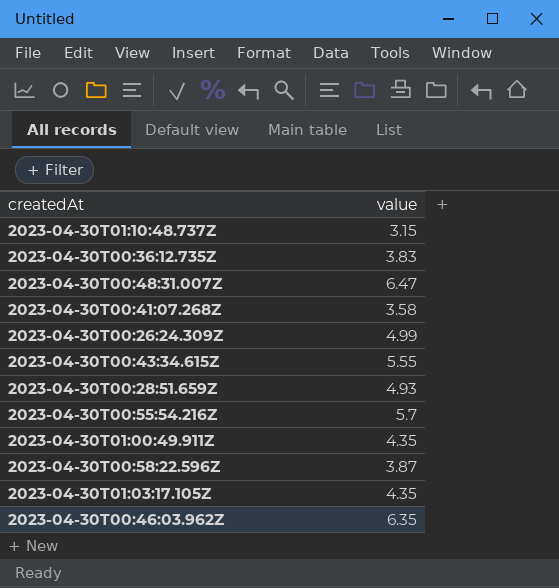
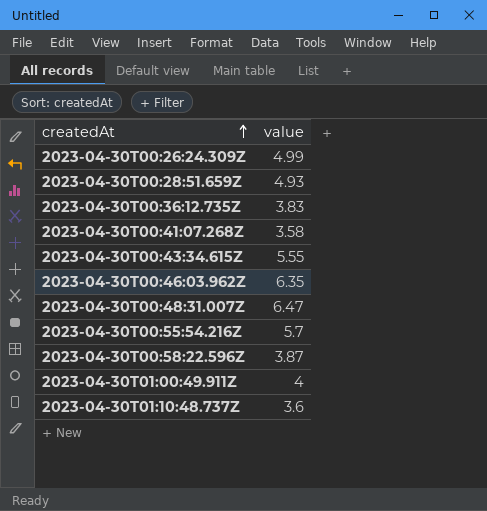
row order: none -> createdAt ascending
row 2023-04-30T01:03:17.105Z: 4.35 -> none
2023-04-30T01:00:49.911Z | value: 4.35 -> 4
2023-04-30T01:10:48.737Z | value: 3.15 -> 3.6

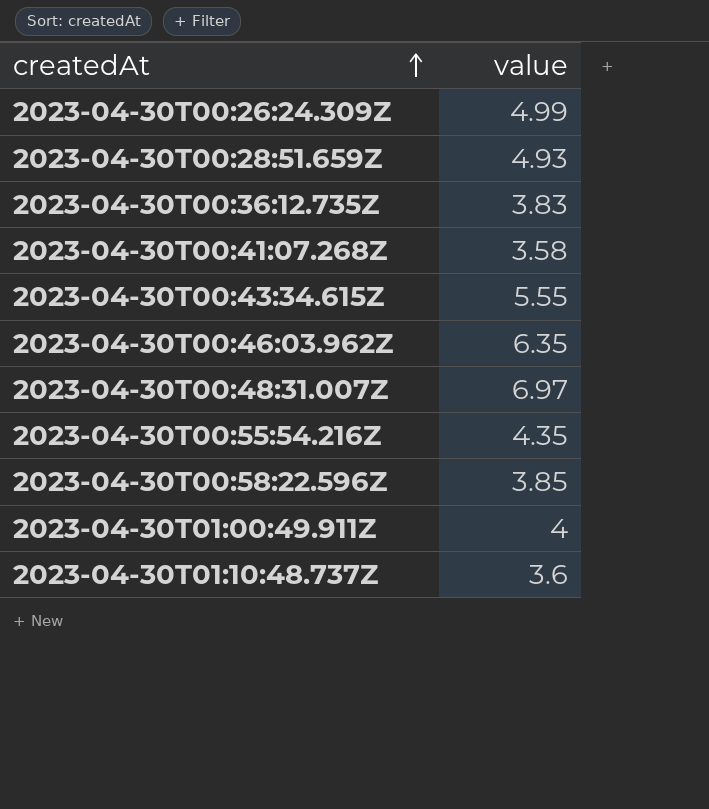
2023-04-30T00:48:31.007Z | value: 6.47 -> 6.97
2023-04-30T00:55:54.216Z | value: 5.7 -> 4.35
2023-04-30T00:58:22.596Z | value: 3.87 -> 3.85

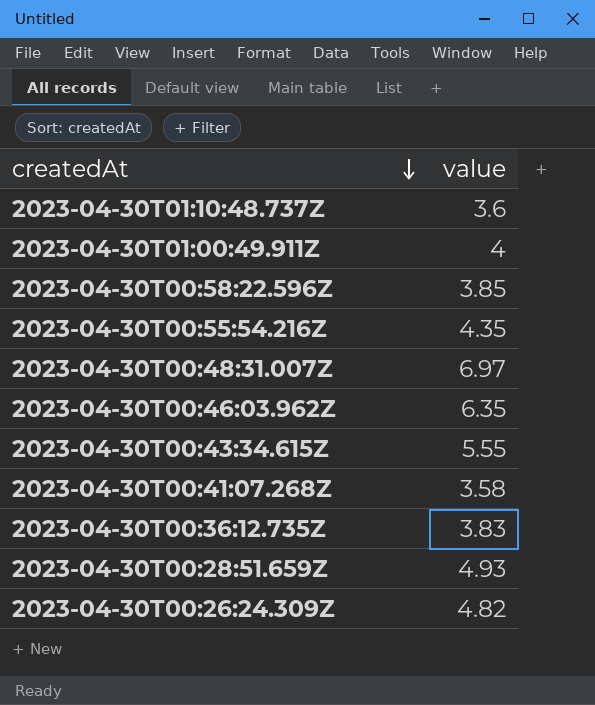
row order: createdAt ascending -> createdAt descending
2023-04-30T00:26:24.309Z | value: 4.99 -> 4.82

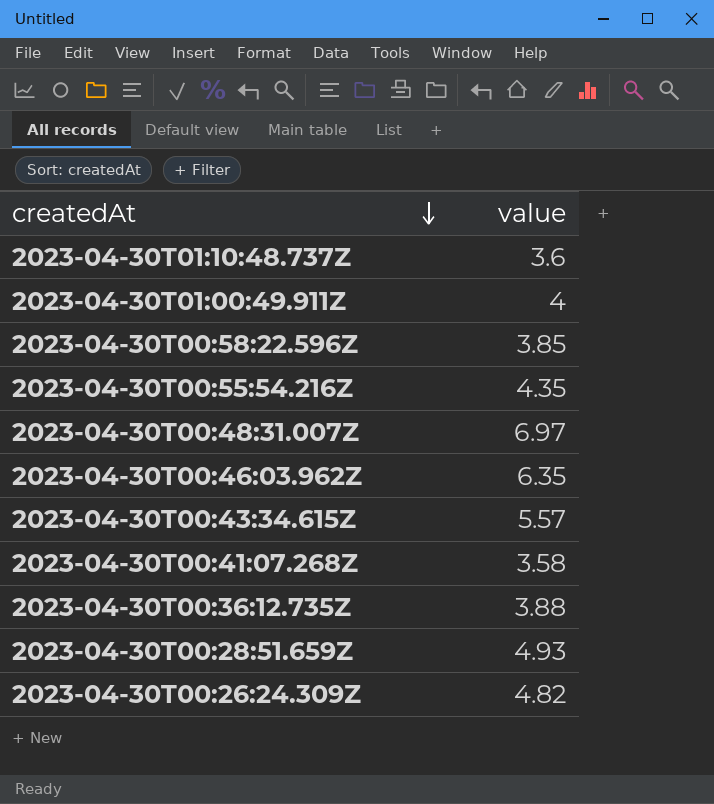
2023-04-30T00:43:34.615Z | value: 5.55 -> 5.57
2023-04-30T00:36:12.735Z | value: 3.83 -> 3.88

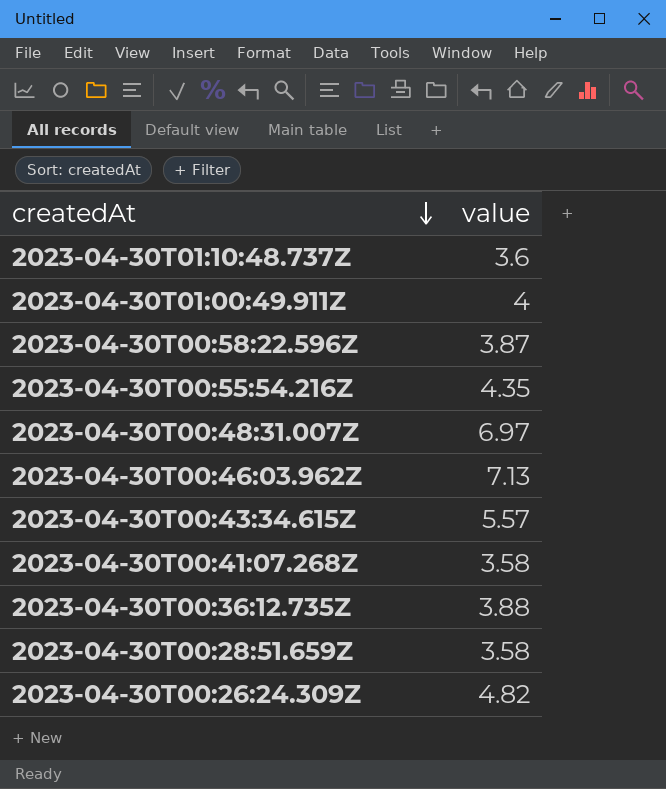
2023-04-30T00:58:22.596Z | value: 3.85 -> 3.87
2023-04-30T00:46:03.962Z | value: 6.35 -> 7.13
2023-04-30T00:28:51.659Z | value: 4.93 -> 3.58

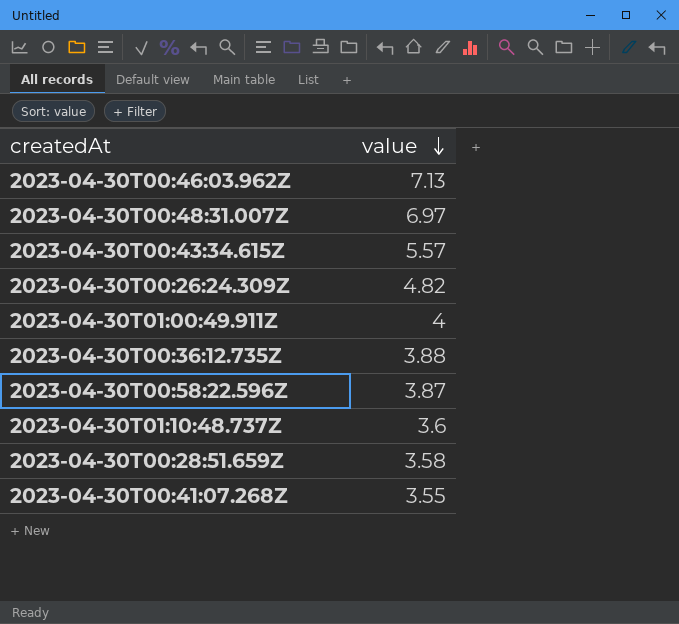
row order: createdAt descending -> value descending
row 2023-04-30T00:55:54.216Z: 4.35 -> none
2023-04-30T00:41:07.268Z | value: 3.58 -> 3.55

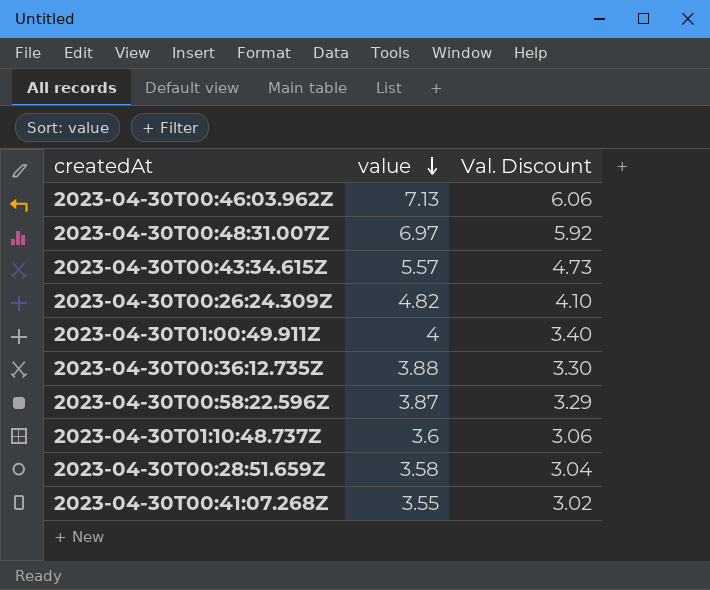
column Val. Discount | formula: none -> [value] * 0.85

